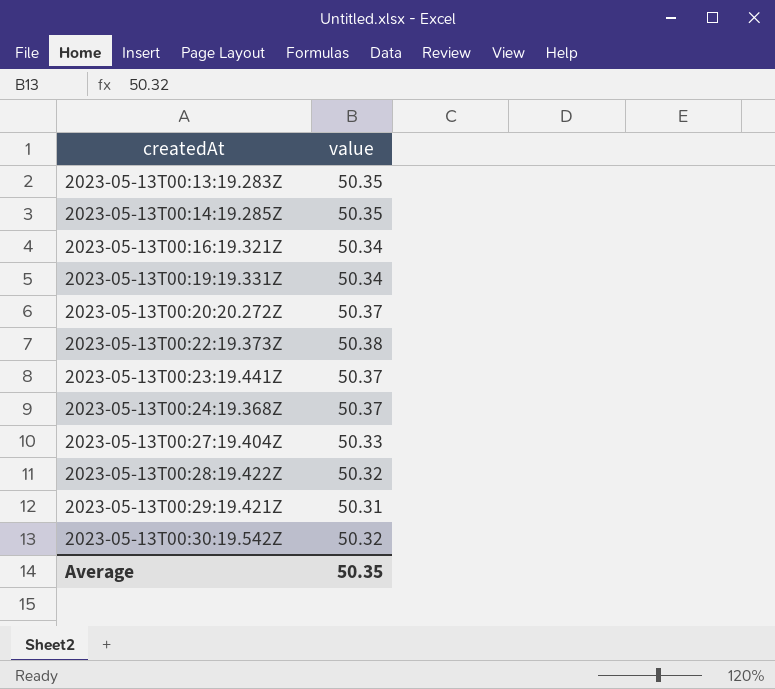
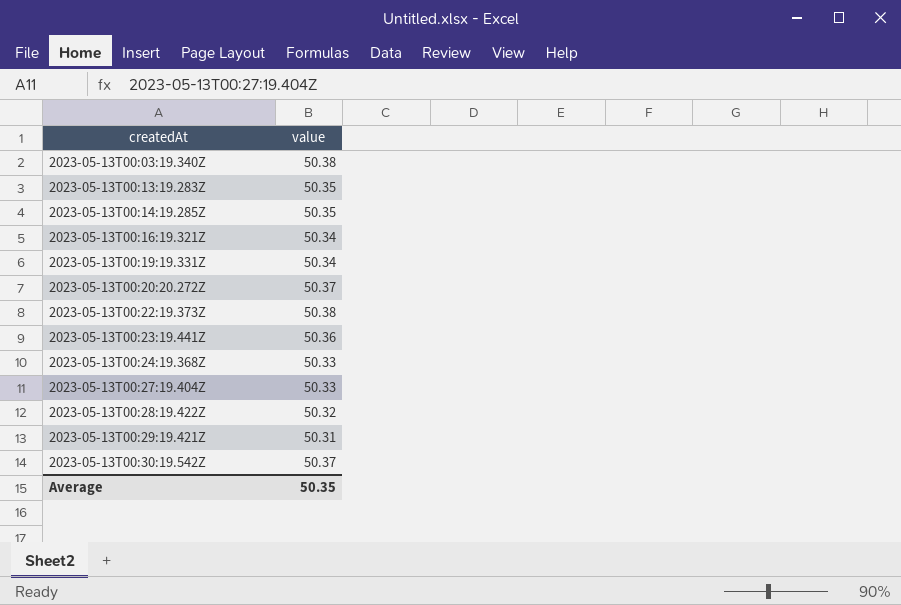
row 2023-05-13T00:03:19.340Z: none -> 50.38
2023-05-13T00:23:19.441Z | value: 50.37 -> 50.36
2023-05-13T00:24:19.368Z | value: 50.37 -> 50.33
2023-05-13T00:30:19.542Z | value: 50.32 -> 50.37

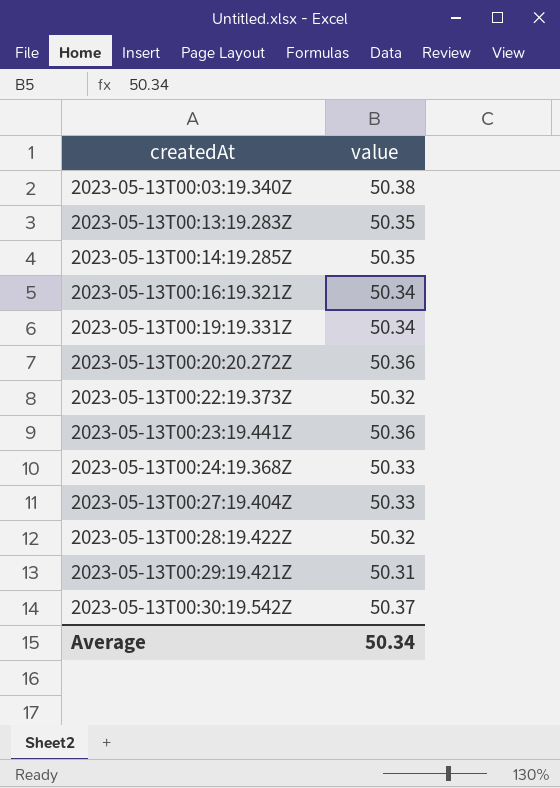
2023-05-13T00:20:20.272Z | value: 50.37 -> 50.36
2023-05-13T00:22:19.373Z | value: 50.38 -> 50.32
Average | value: 50.35 -> 50.34

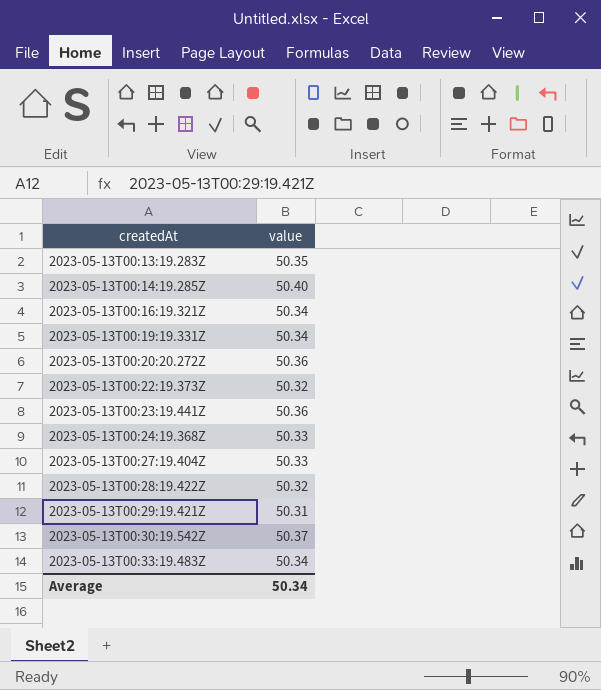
row 2023-05-13T00:03:19.340Z: 50.38 -> none
2023-05-13T00:14:19.285Z | value: 50.35 -> 50.40
row 2023-05-13T00:33:19.483Z: none -> 50.34

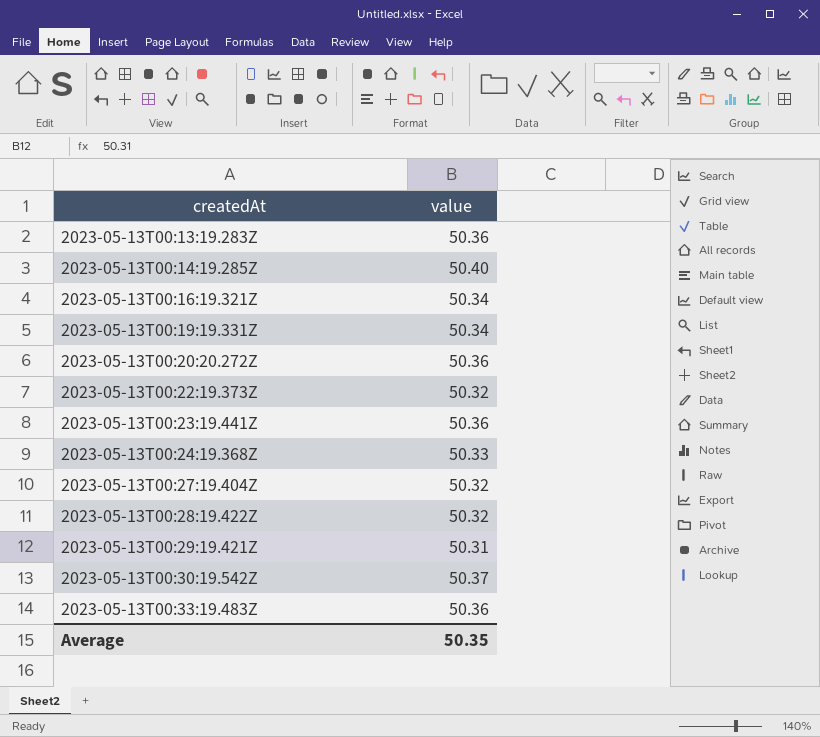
2023-05-13T00:13:19.283Z | value: 50.35 -> 50.36
2023-05-13T00:27:19.404Z | value: 50.33 -> 50.32
2023-05-13T00:33:19.483Z | value: 50.34 -> 50.36
Average | value: 50.34 -> 50.35

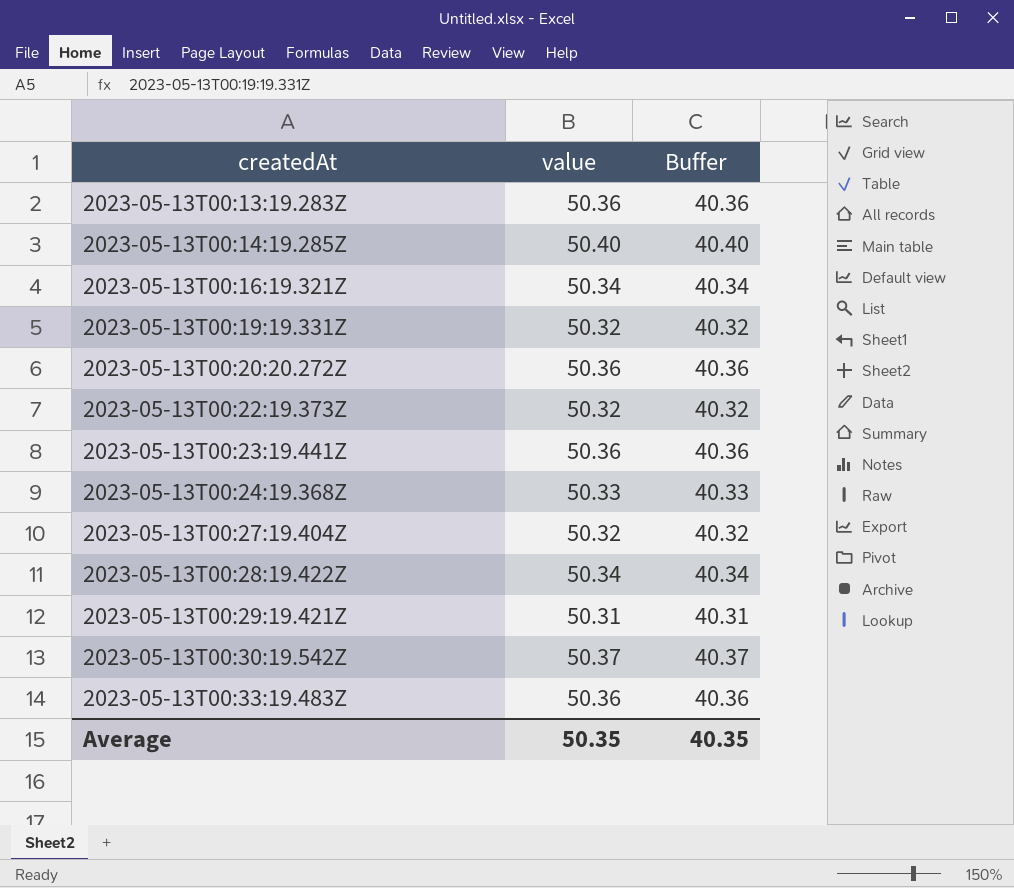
column Buffer | formula: none -> [value] - 10
2023-05-13T00:19:19.331Z | value: 50.34 -> 50.32
2023-05-13T00:28:19.422Z | value: 50.32 -> 50.34

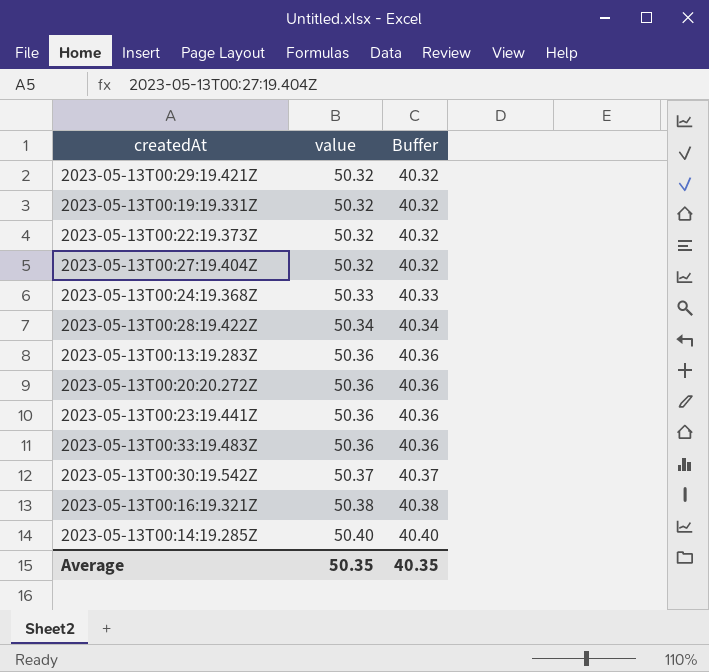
row order: createdAt ascending -> value ascending
2023-05-13T00:29:19.421Z | value: 50.31 -> 50.32
2023-05-13T00:29:19.421Z | Buffer: 40.31 -> 40.32
2023-05-13T00:16:19.321Z | value: 50.34 -> 50.38
2023-05-13T00:16:19.321Z | Buffer: 40.34 -> 40.38

